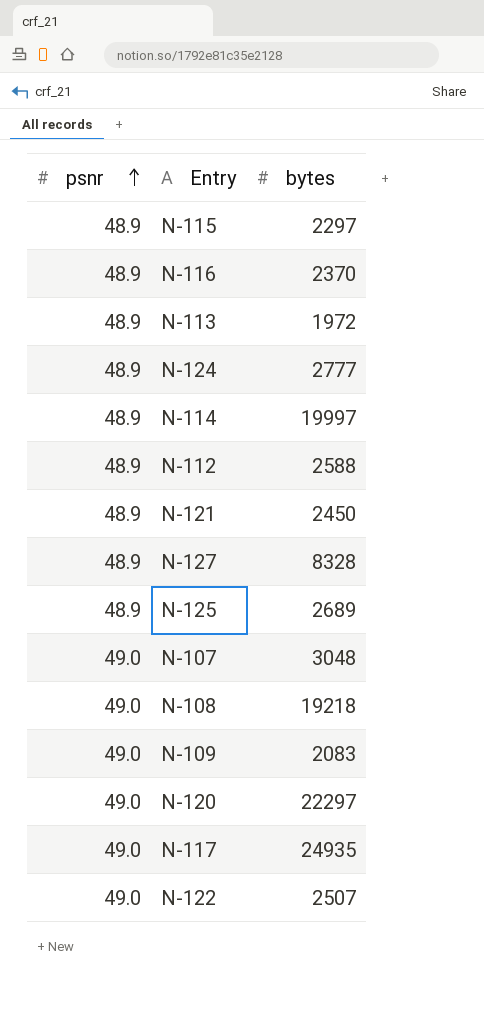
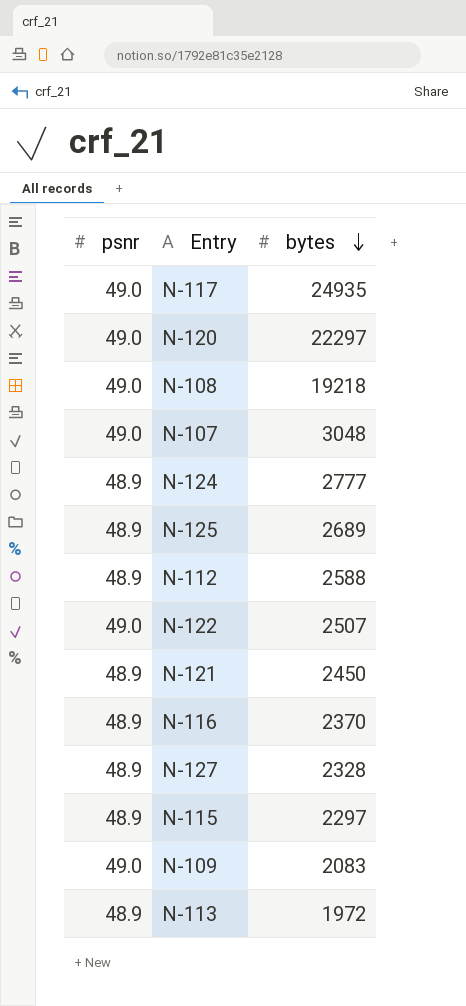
row order: psnr ascending -> bytes descending
row N-114: 48.9 | 19997 -> none
N-127 | bytes: 8328 -> 2328

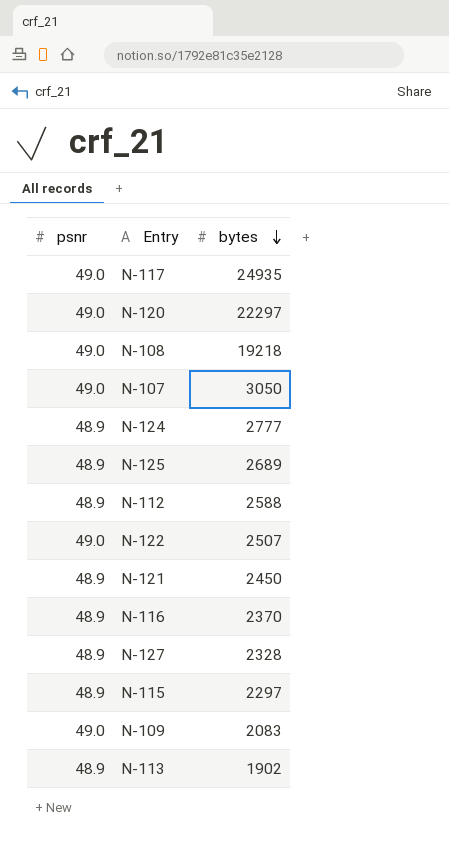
N-107 | bytes: 3048 -> 3050
N-113 | bytes: 1972 -> 1902

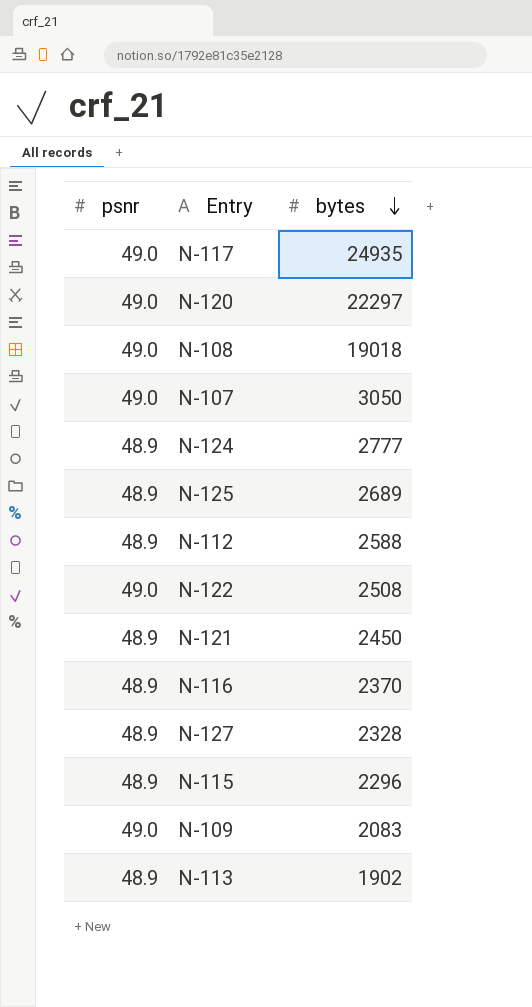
N-108 | bytes: 19218 -> 19018
N-122 | bytes: 2507 -> 2508
N-115 | bytes: 2297 -> 2296

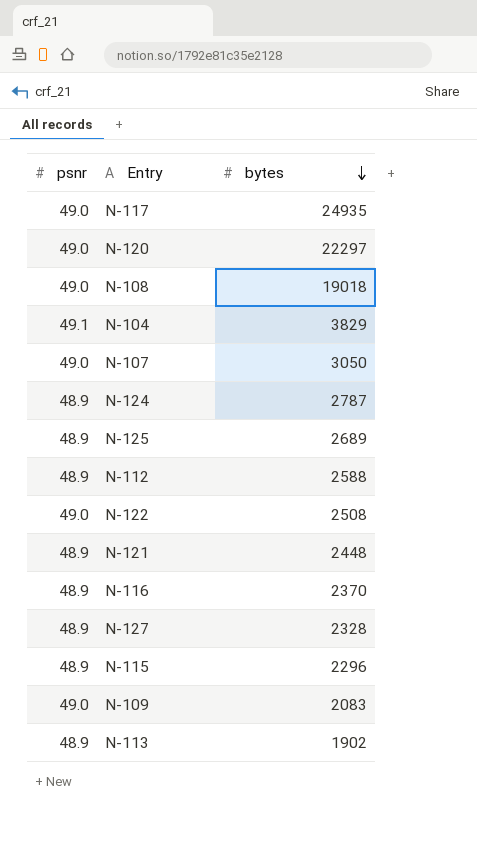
row N-104: none -> 49.1 | 3829
N-124 | bytes: 2777 -> 2787
N-121 | bytes: 2450 -> 2448

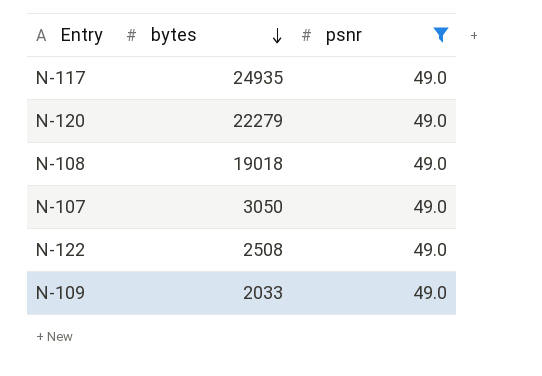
filter: none -> psnr = 49.0
column psnr | position: 1 -> 3
N-120 | bytes: 22297 -> 22279
N-109 | bytes: 2083 -> 2033

